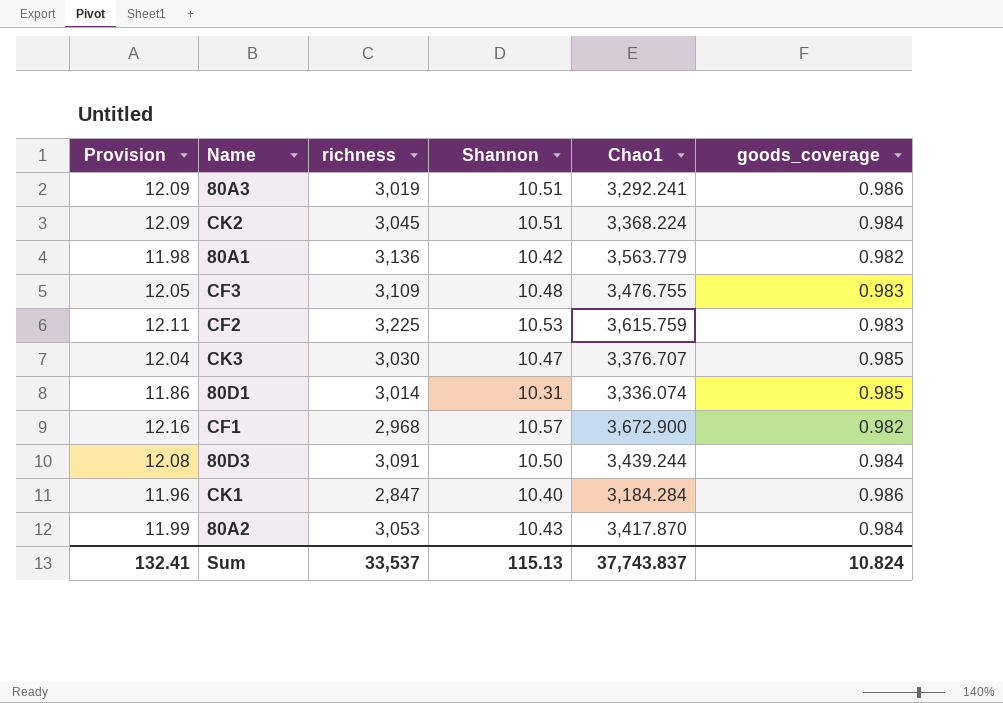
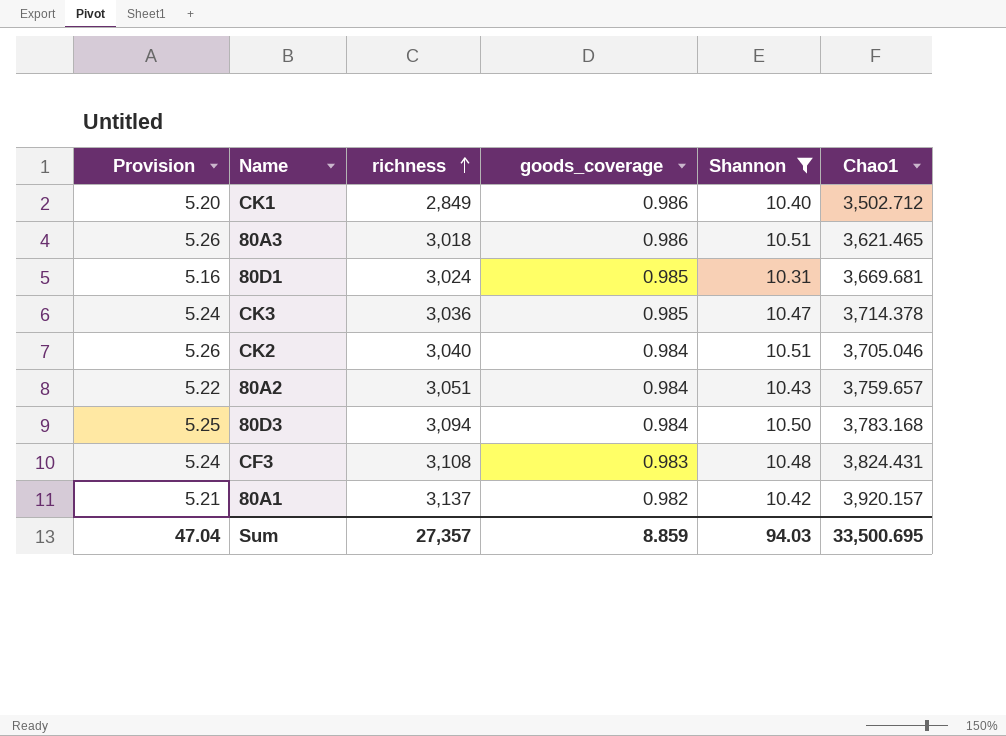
filter: none -> Shannon <= 10.51
row order: none -> richness ascending
column Provision | formula: [Shannon] * 1.15 -> [Shannon] * 0.5
column goods_coverage | position: 6 -> 4
CK1 | richness: 2,847 -> 2,849
CK1 | Chao1: 3,184.284 -> 3,502.712
80A3 | richness: 3,019 -> 3,018
80A3 | Chao1: 3,292.241 -> 3,621.465
80D1 | richness: 3,014 -> 3,024
80D1 | Chao1: 3,336.074 -> 3,669.681
CK3 | richness: 3,030 -> 3,036
CK3 | Chao1: 3,376.707 -> 3,714.378
CK2 | richness: 3,045 -> 3,040
CK2 | Chao1: 3,368.224 -> 3,705.046
80A2 | richness: 3,053 -> 3,051
80A2 | Chao1: 3,417.870 -> 3,759.657
80D3 | richness: 3,091 -> 3,094
80D3 | Chao1: 3,439.244 -> 3,783.168
CF3 | richness: 3,109 -> 3,108
CF3 | Chao1: 3,476.755 -> 3,824.431
80A1 | richness: 3,136 -> 3,137
80A1 | Chao1: 3,563.779 -> 3,920.157
Sum | Provision: 132.41 -> 47.04
Sum | richness: 33,537 -> 27,357
Sum | goods_coverage: 10.824 -> 8.859
Sum | Shannon: 115.13 -> 94.03
Sum | Chao1: 37,743.837 -> 33,500.695

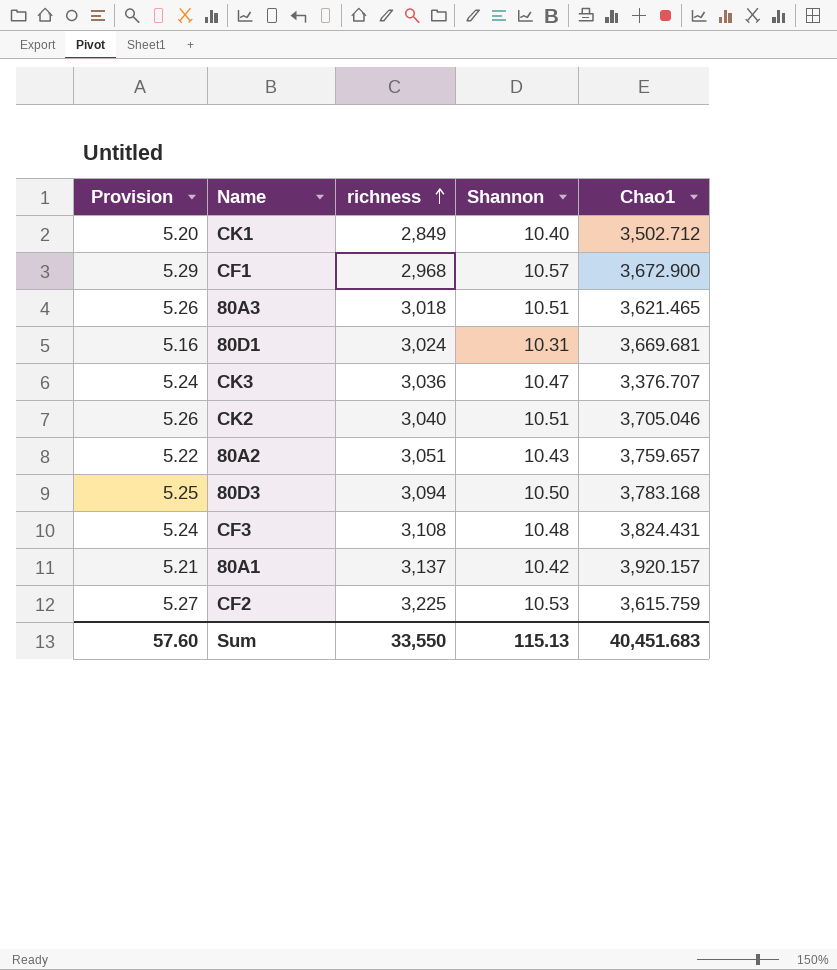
filter: Shannon <= 10.51 -> none
column goods_coverage | position: 4 -> none
CK3 | Chao1: 3,714.378 -> 3,376.707
Sum | Provision: 47.04 -> 57.60
Sum | richness: 27,357 -> 33,550
Sum | Shannon: 94.03 -> 115.13
Sum | Chao1: 33,500.695 -> 40,451.683

